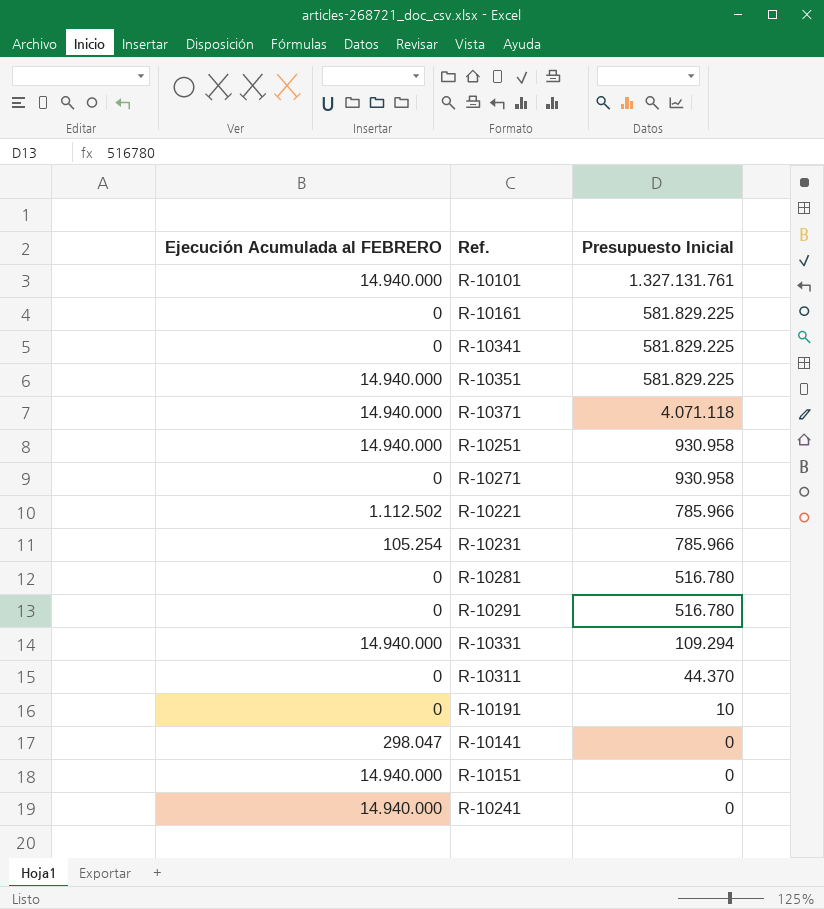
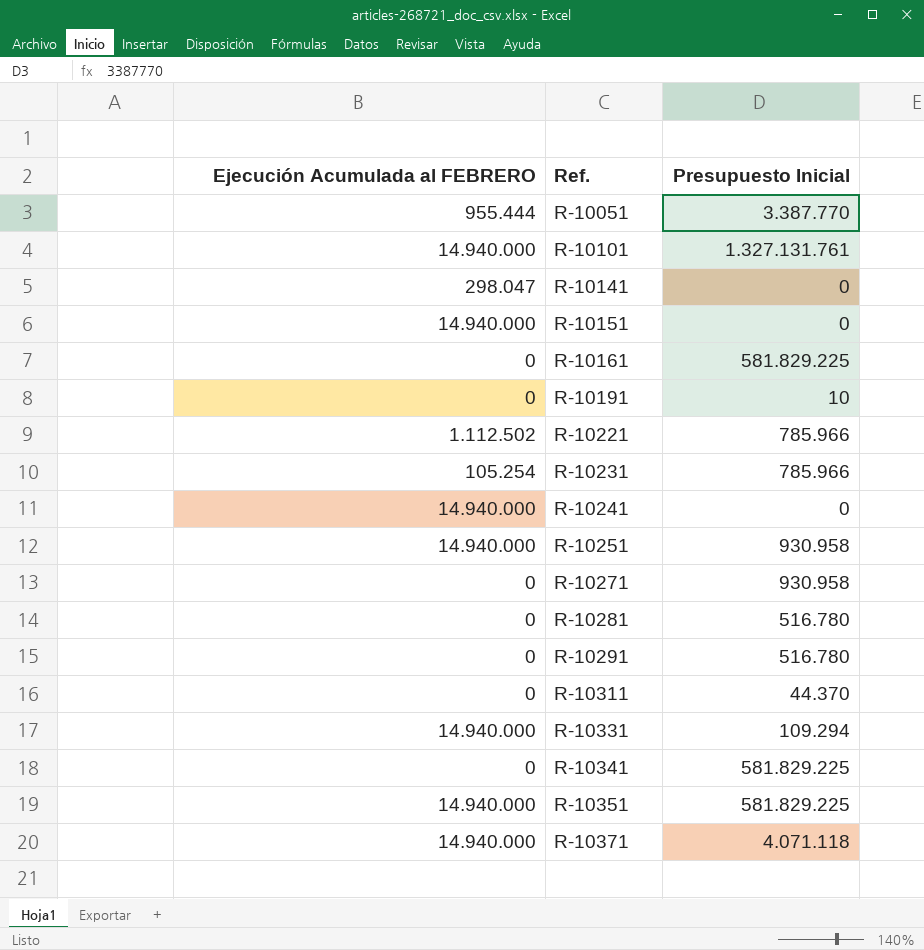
row order: Presupuesto Inicial descending -> Ref. ascending
row R-10051: none -> 955.444 | 3.387.770

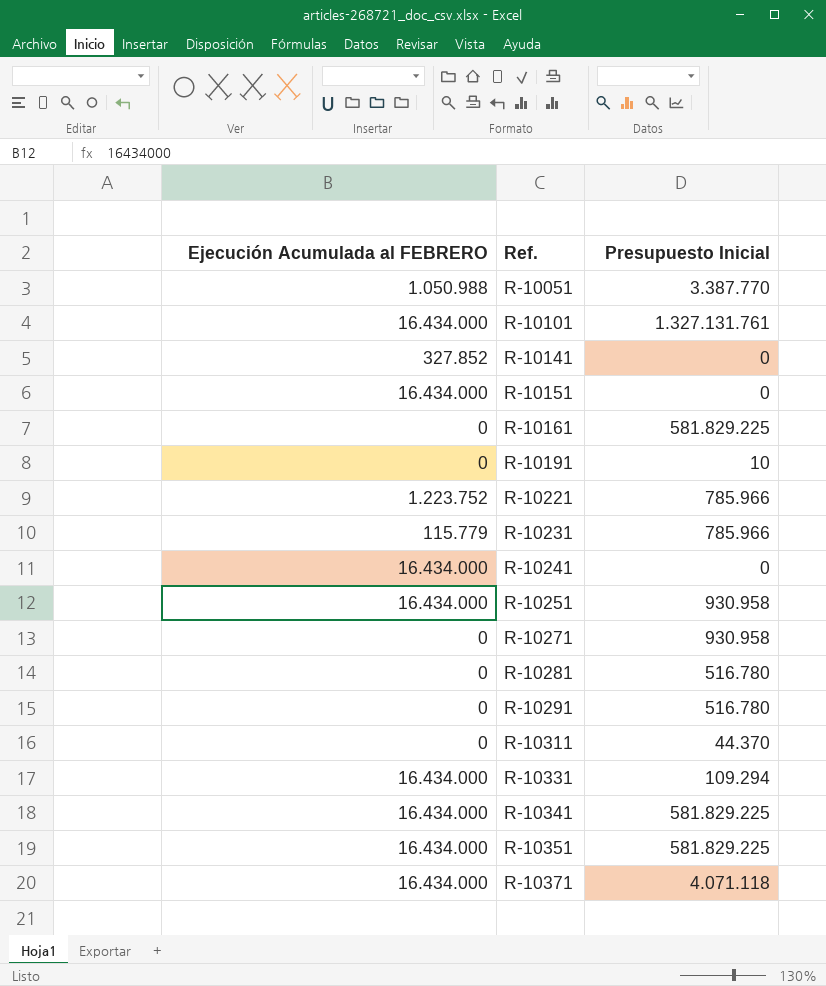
R-10051 | Ejecución Acumulada al FEBRERO: 955.444 -> 1.050.988
R-10101 | Ejecución Acumulada al FEBRERO: 14.940.000 -> 16.434.000
R-10141 | Ejecución Acumulada al FEBRERO: 298.047 -> 327.852
R-10151 | Ejecución Acumulada al FEBRERO: 14.940.000 -> 16.434.000
R-10221 | Ejecución Acumulada al FEBRERO: 1.112.502 -> 1.223.752
R-10231 | Ejecución Acumulada al FEBRERO: 105.254 -> 115.779
R-10241 | Ejecución Acumulada al FEBRERO: 14.940.000 -> 16.434.000
R-10251 | Ejecución Acumulada al FEBRERO: 14.940.000 -> 16.434.000
R-10331 | Ejecución Acumulada al FEBRERO: 14.940.000 -> 16.434.000
R-10341 | Ejecución Acumulada al FEBRERO: 0 -> 16.434.000
R-10351 | Ejecución Acumulada al FEBRERO: 14.940.000 -> 16.434.000
R-10371 | Ejecución Acumulada al FEBRERO: 14.940.000 -> 16.434.000

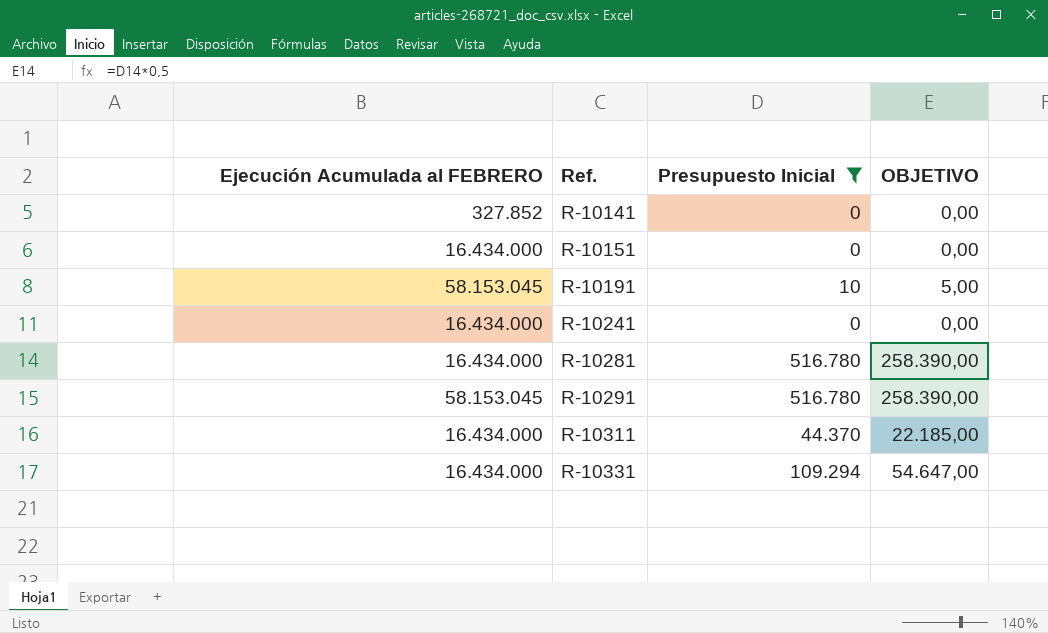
filter: none -> Presupuesto Inicial <= 516.780
column OBJETIVO | formula: none -> [Presupuesto Inicial] * 0,5
R-10191 | Ejecución Acumulada al FEBRERO: 0 -> 58.153.045
R-10281 | Ejecución Acumulada al FEBRERO: 0 -> 16.434.000
R-10291 | Ejecución Acumulada al FEBRERO: 0 -> 58.153.045
R-10311 | Ejecución Acumulada al FEBRERO: 0 -> 16.434.000

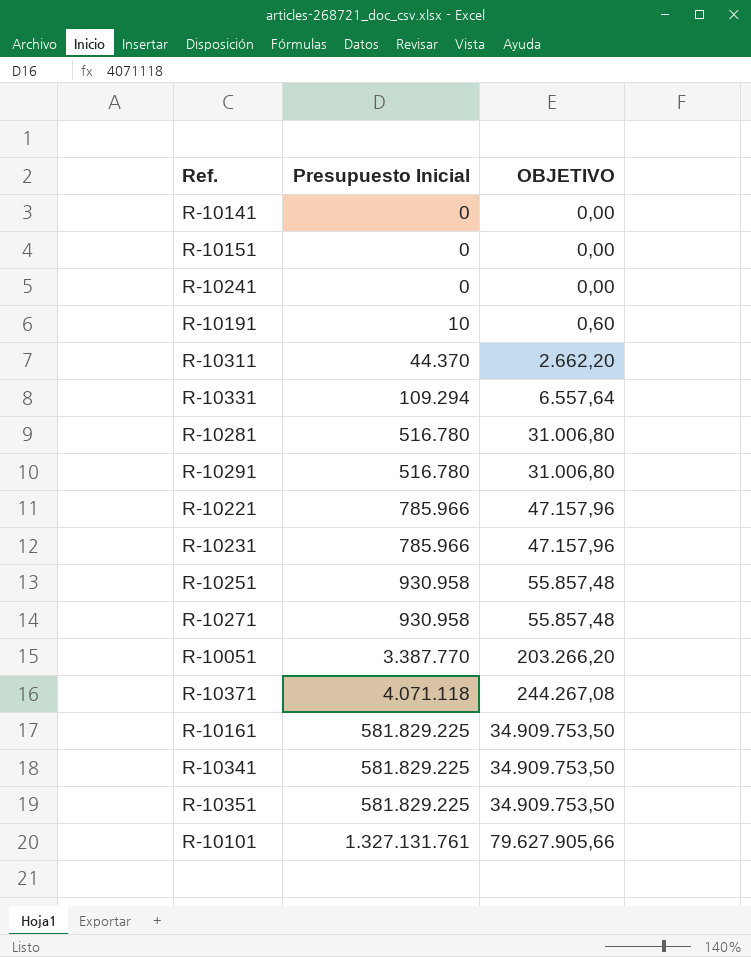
filter: Presupuesto Inicial <= 516.780 -> none
row order: Ref. ascending -> Presupuesto Inicial ascending
column Ejecución Acumulada al FEBRERO | position: 1 -> none
column OBJETIVO | formula: [Presupuesto Inicial] * 0,5 -> [Presupuesto Inicial] * 0,06

